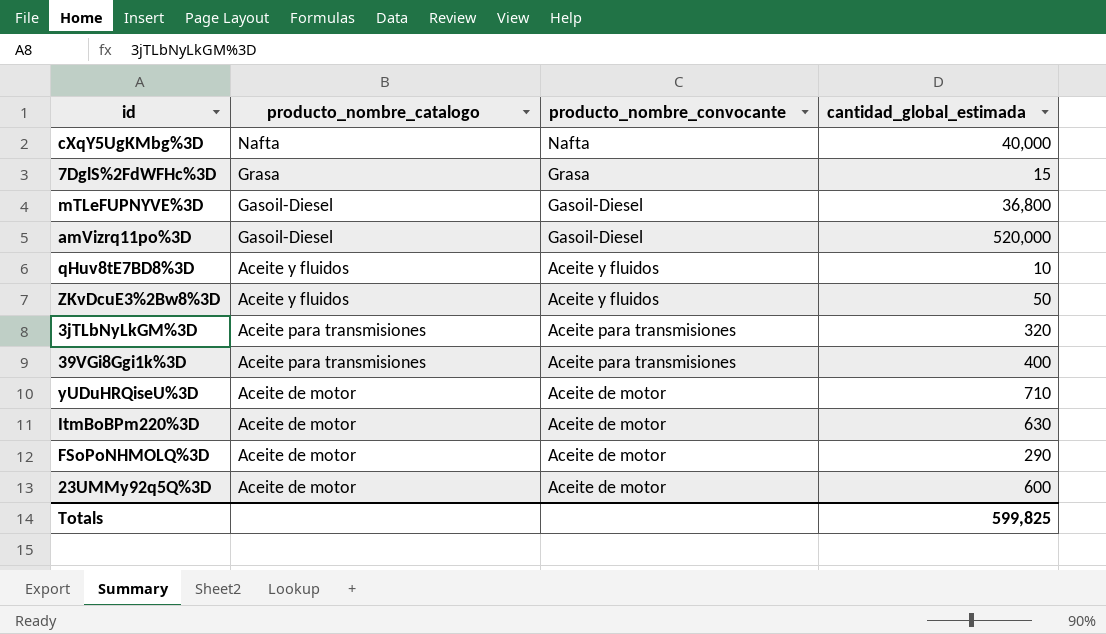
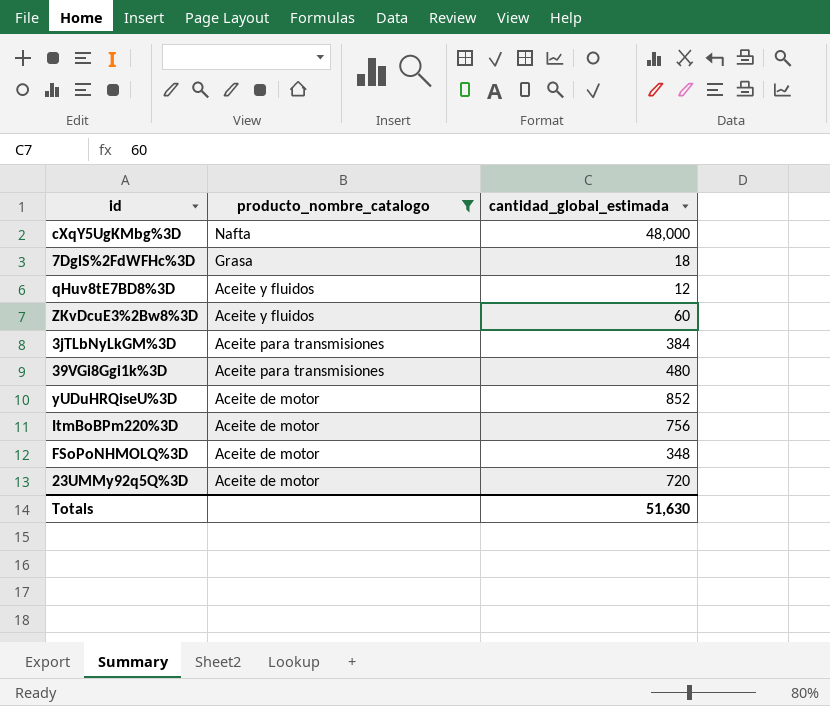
filter: none -> producto_nombre_catalogo != Gasoil-Diesel
column producto_nombre_convocante | position: 3 -> none
cXqY5UgKMbg%3D | cantidad_global_estimada: 40,000 -> 48,000
7DglS%2FdWFHc%3D | cantidad_global_estimada: 15 -> 18
qHuv8tE7BD8%3D | cantidad_global_estimada: 10 -> 12
ZKvDcuE3%2Bw8%3D | cantidad_global_estimada: 50 -> 60
3jTLbNyLkGM%3D | cantidad_global_estimada: 320 -> 384
39VGi8Ggi1k%3D | cantidad_global_estimada: 400 -> 480
yUDuHRQiseU%3D | cantidad_global_estimada: 710 -> 852
ItmBoBPm220%3D | cantidad_global_estimada: 630 -> 756
FSoPoNHMOLQ%3D | cantidad_global_estimada: 290 -> 348
23UMMy92q5Q%3D | cantidad_global_estimada: 600 -> 720
Totals | cantidad_global_estimada: 599,825 -> 51,630

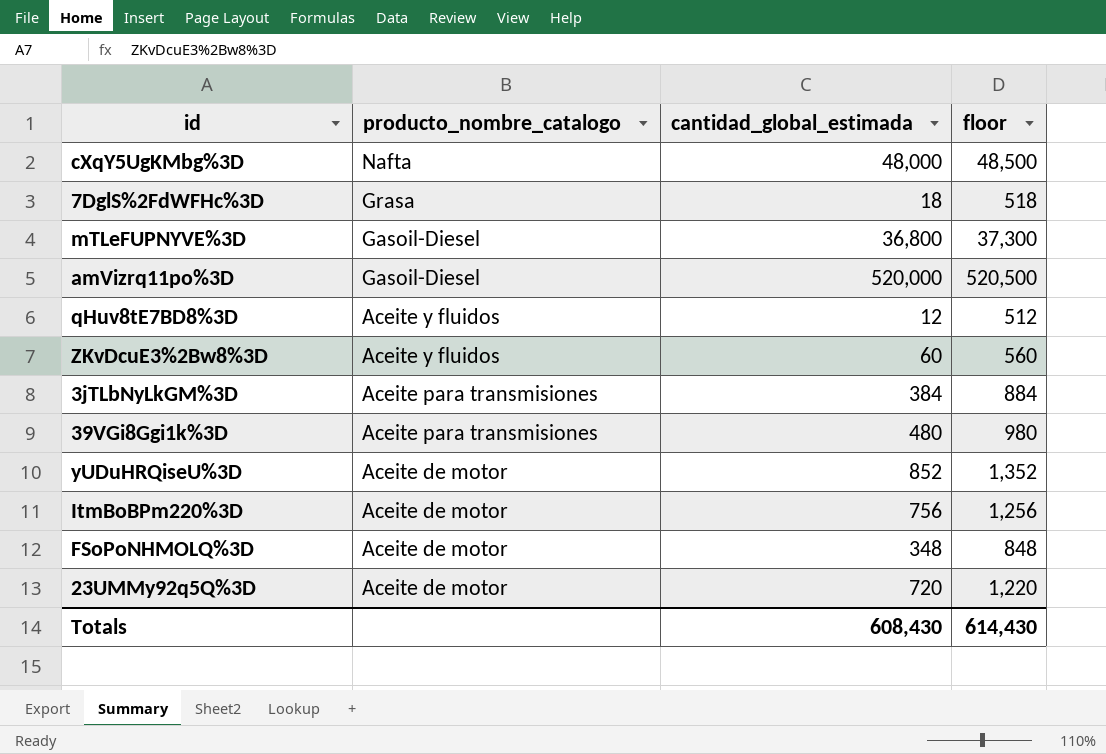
filter: producto_nombre_catalogo != Gasoil-Diesel -> none
column floor | formula: none -> [cantidad_global_estimada] + 500
Totals | cantidad_global_estimada: 51,630 -> 608,430

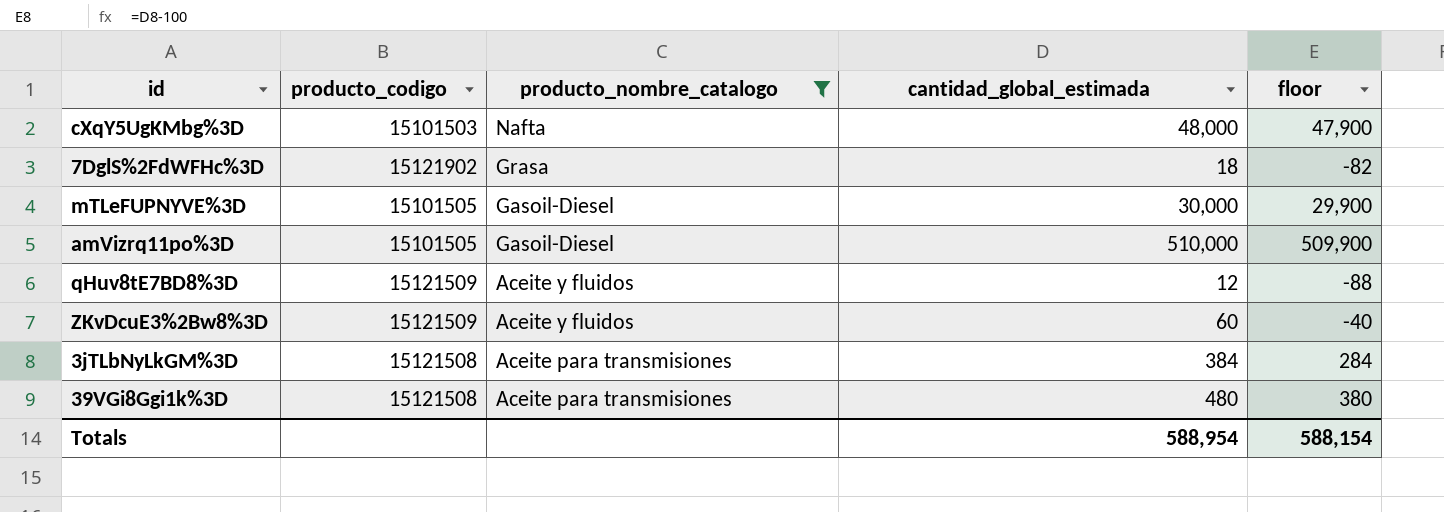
filter: none -> producto_nombre_catalogo != Aceite de motor
column producto_codigo | position: none -> 2
column floor | formula: [cantidad_global_estimada] + 500 -> [cantidad_global_estimada] - 100
mTLeFUPNYVE%3D | cantidad_global_estimada: 36,800 -> 30,000
amVizrq11po%3D | cantidad_global_estimada: 520,000 -> 510,000
Totals | cantidad_global_estimada: 608,430 -> 588,954
Totals | floor: 614,430 -> 588,154

